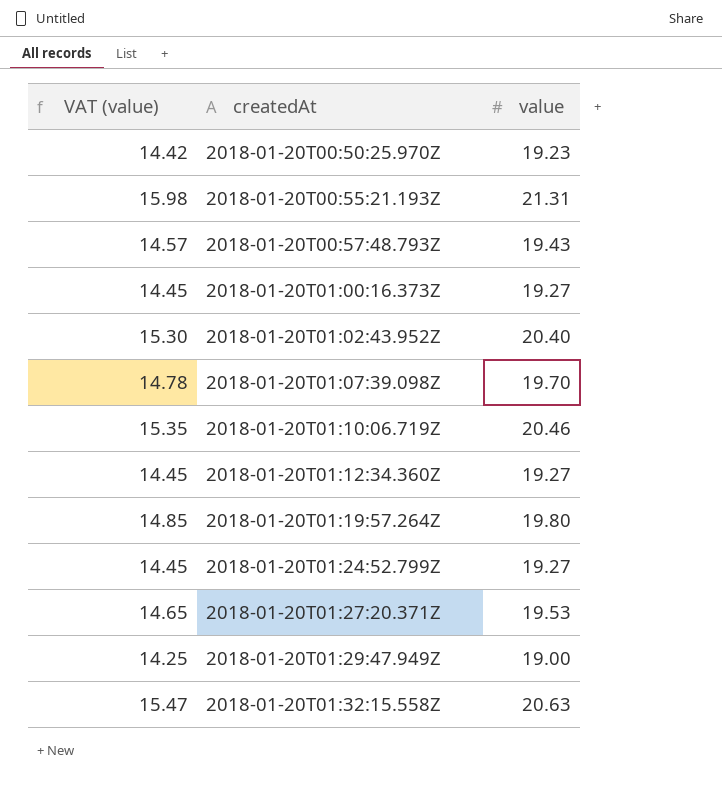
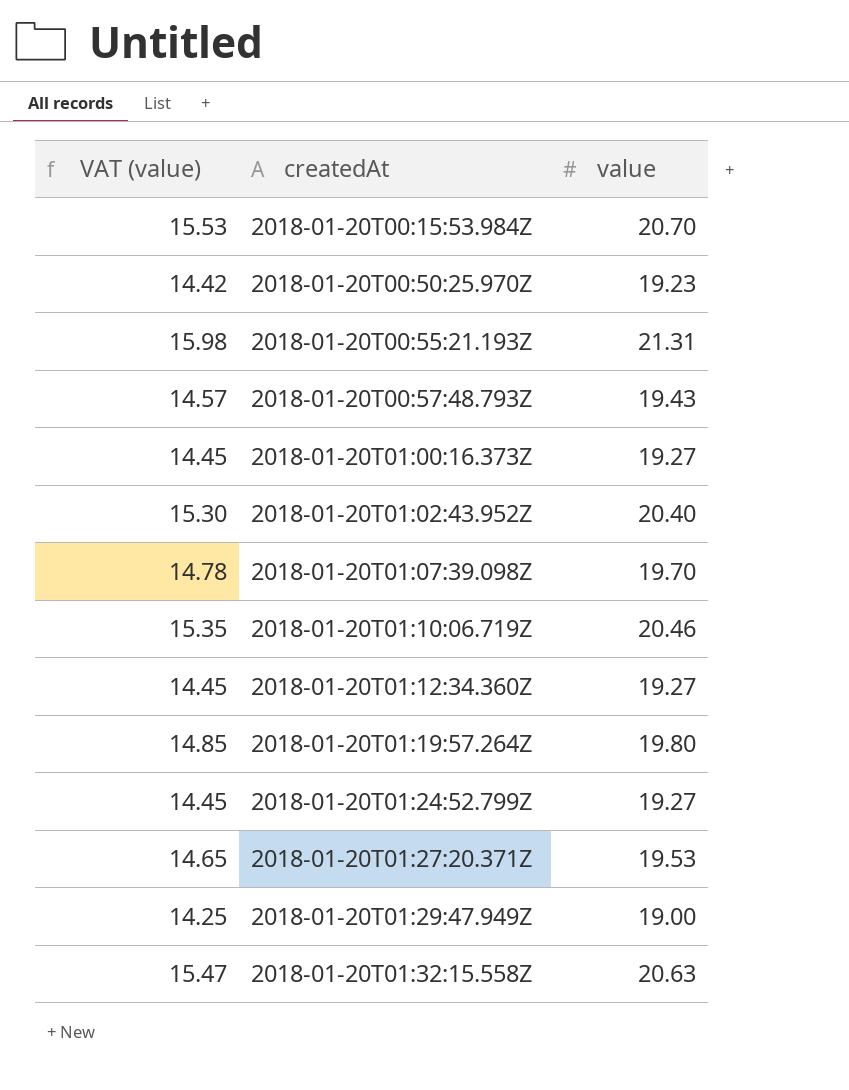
row 2018-01-20T00:15:53.984Z: none -> 15.53 | 20.70

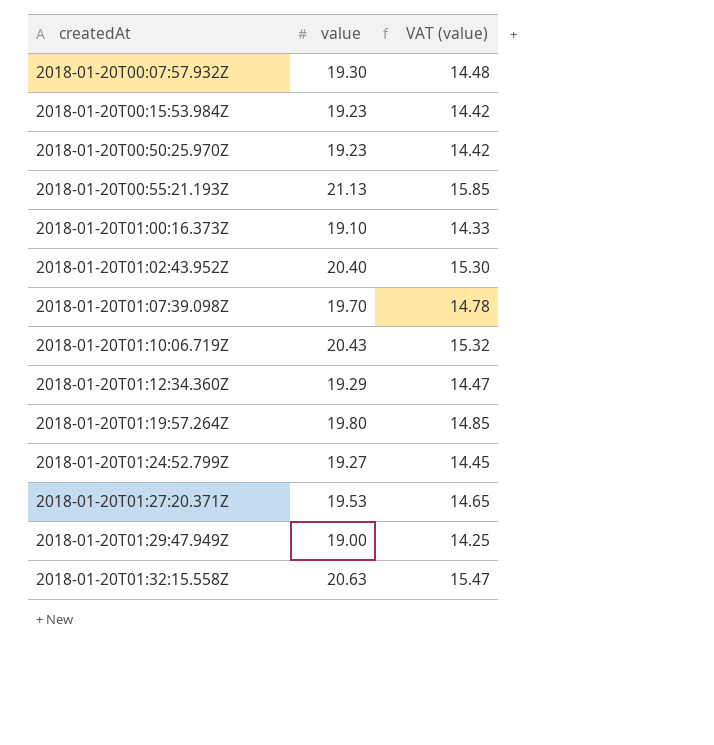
column VAT (value) | position: 1 -> 3
row 2018-01-20T00:57:48.793Z: 14.57 | 19.43 -> none
row 2018-01-20T00:07:57.932Z: none -> 19.30 | 14.48
2018-01-20T00:15:53.984Z | value: 20.70 -> 19.23
2018-01-20T00:15:53.984Z | VAT (value): 15.53 -> 14.42
2018-01-20T00:55:21.193Z | value: 21.31 -> 21.13
2018-01-20T00:55:21.193Z | VAT (value): 15.98 -> 15.85
2018-01-20T01:00:16.373Z | value: 19.27 -> 19.10
2018-01-20T01:00:16.373Z | VAT (value): 14.45 -> 14.33
2018-01-20T01:10:06.719Z | value: 20.46 -> 20.43
2018-01-20T01:10:06.719Z | VAT (value): 15.35 -> 15.32
2018-01-20T01:12:34.360Z | value: 19.27 -> 19.29
2018-01-20T01:12:34.360Z | VAT (value): 14.45 -> 14.47

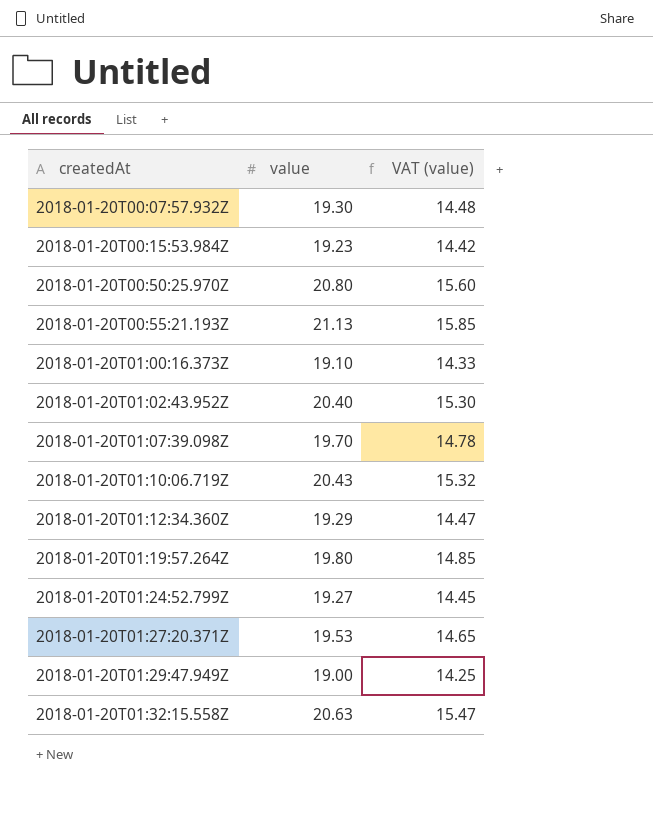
2018-01-20T00:50:25.970Z | value: 19.23 -> 20.80
2018-01-20T00:50:25.970Z | VAT (value): 14.42 -> 15.60

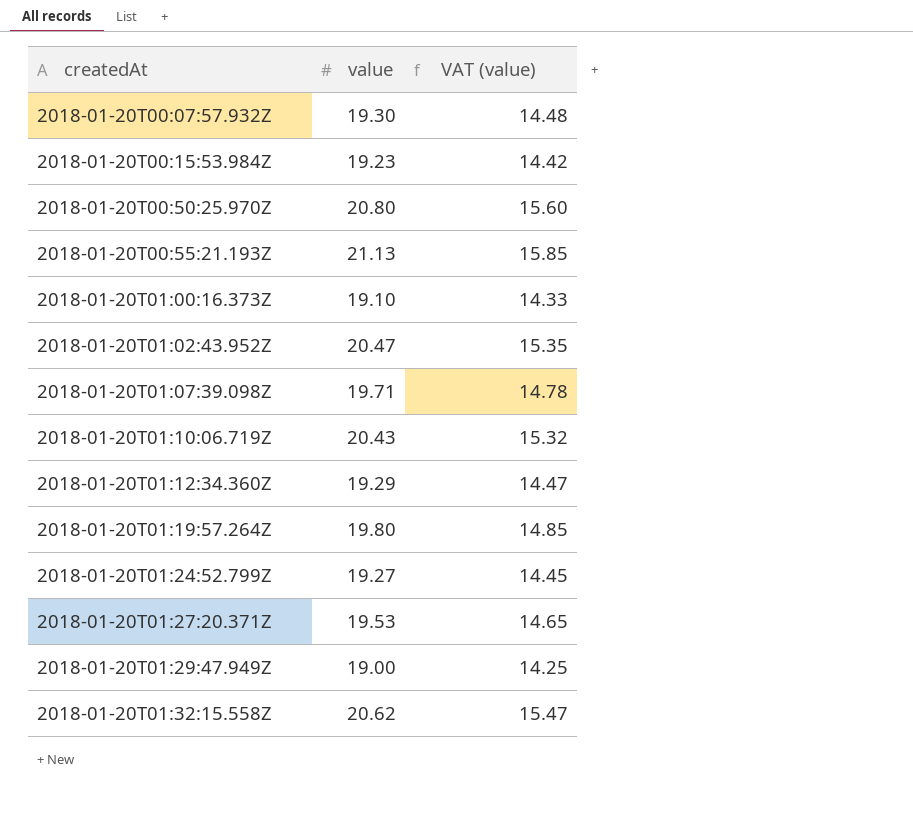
2018-01-20T01:02:43.952Z | value: 20.40 -> 20.47
2018-01-20T01:02:43.952Z | VAT (value): 15.30 -> 15.35
2018-01-20T01:07:39.098Z | value: 19.70 -> 19.71
2018-01-20T01:32:15.558Z | value: 20.63 -> 20.62

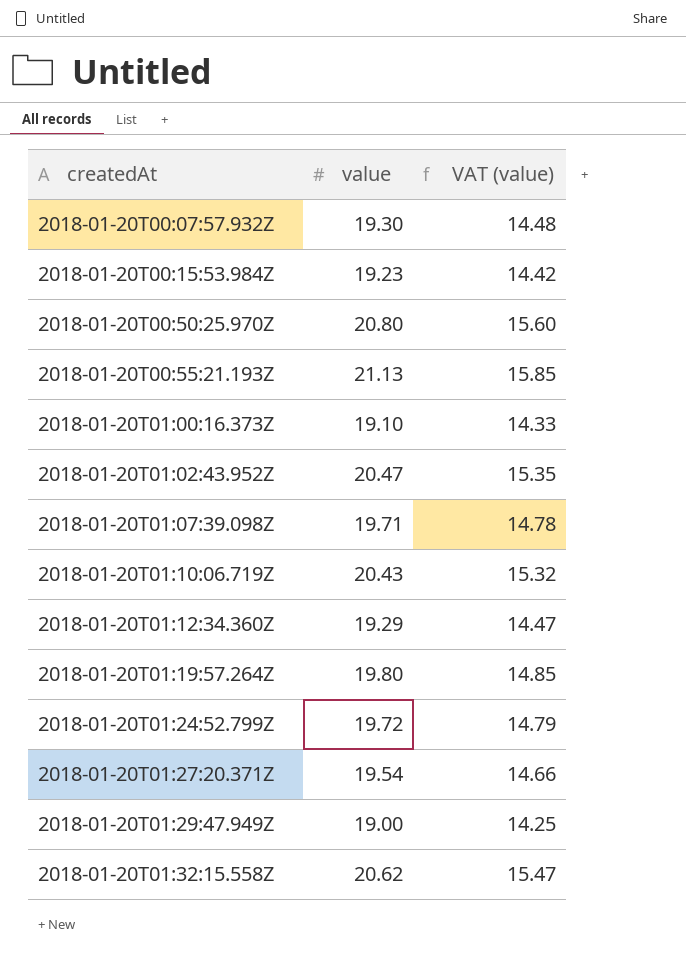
2018-01-20T01:24:52.799Z | value: 19.27 -> 19.72
2018-01-20T01:24:52.799Z | VAT (value): 14.45 -> 14.79
2018-01-20T01:27:20.371Z | value: 19.53 -> 19.54
2018-01-20T01:27:20.371Z | VAT (value): 14.65 -> 14.66

